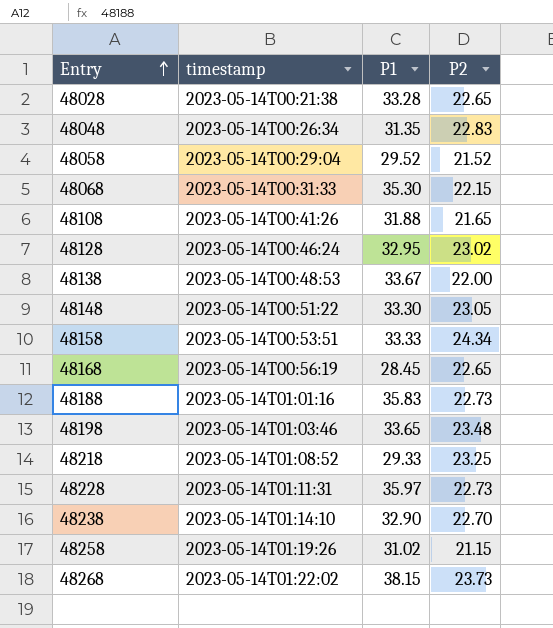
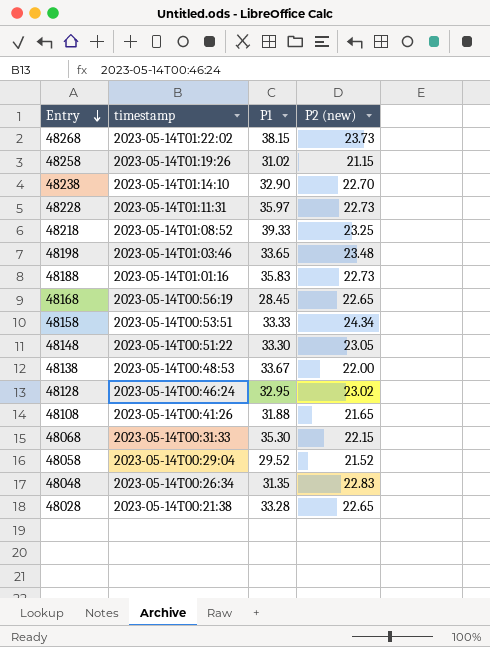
row order: Entry ascending -> Entry descending
column name: P2 -> P2 (new)
48218 | P1: 29.33 -> 39.33

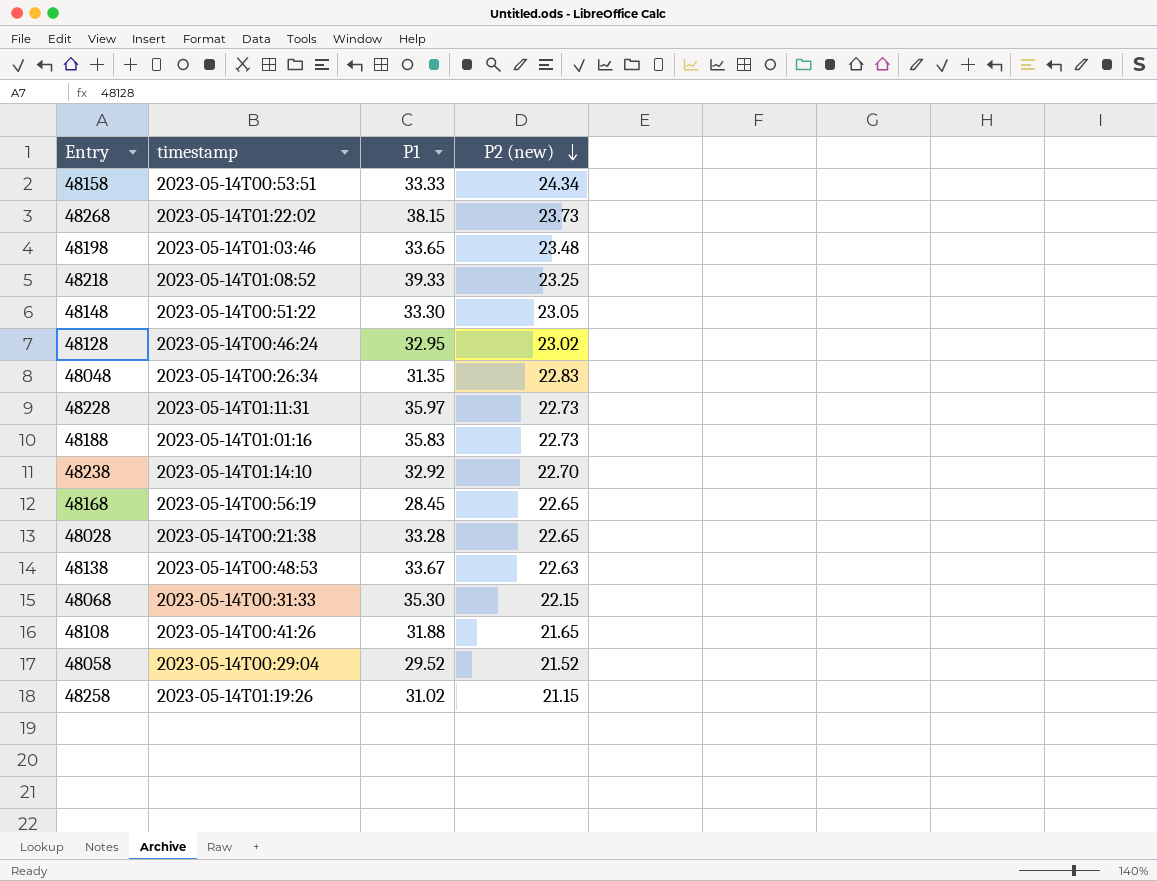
row order: Entry descending -> P2 (new) descending
48238 | P1: 32.90 -> 32.92
48138 | P2 (new): 22.00 -> 22.63

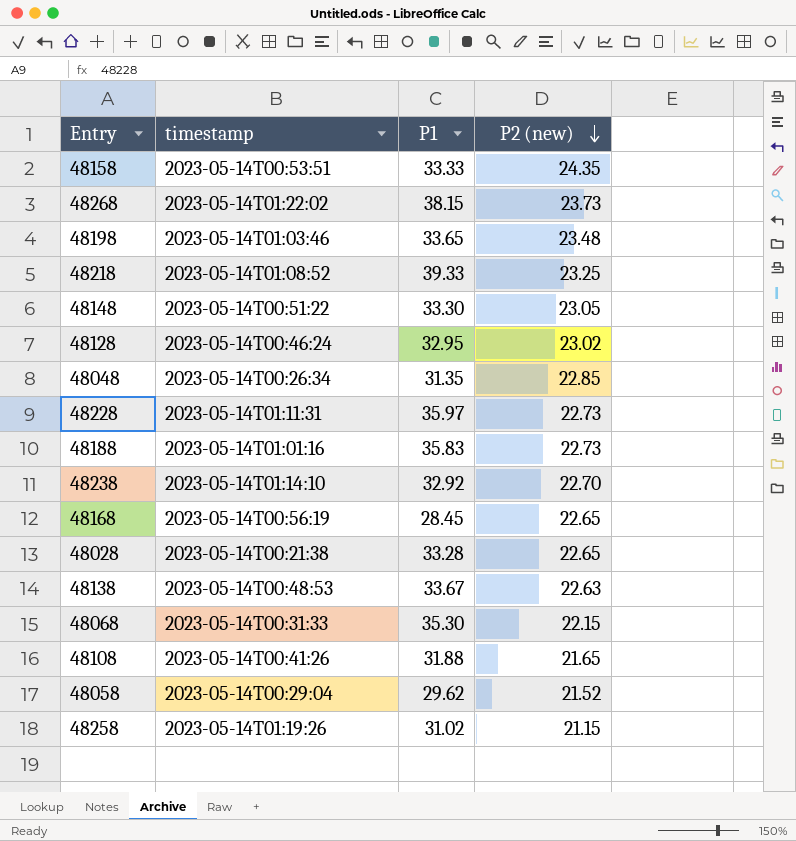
48158 | P2 (new): 24.34 -> 24.35
48048 | P2 (new): 22.83 -> 22.85
48058 | P1: 29.52 -> 29.62

